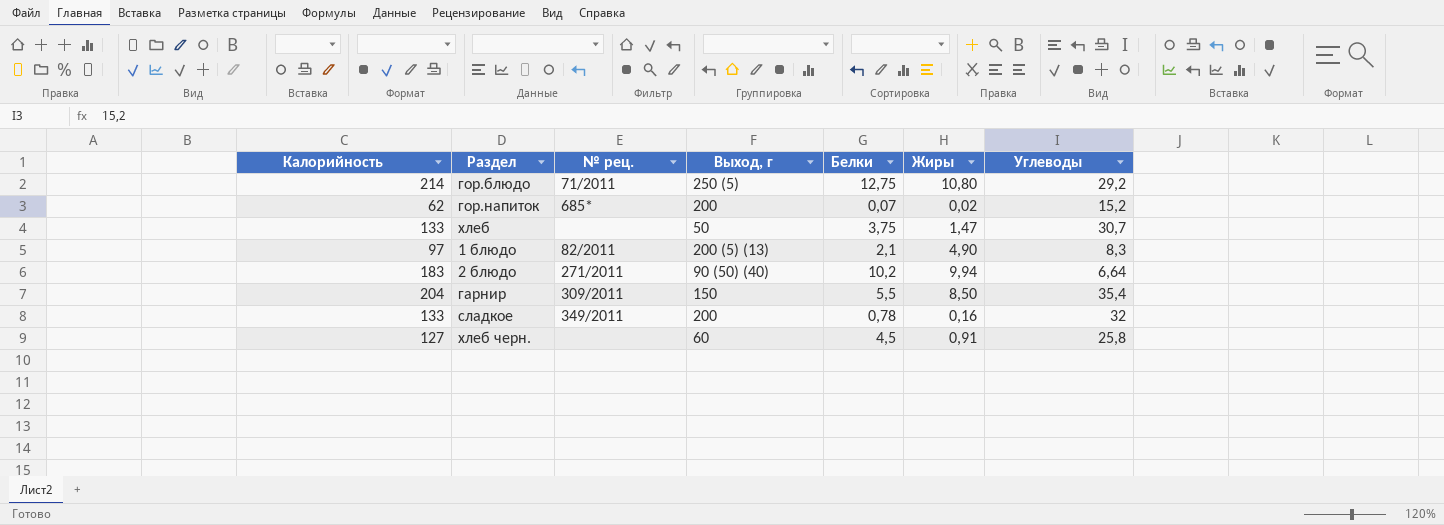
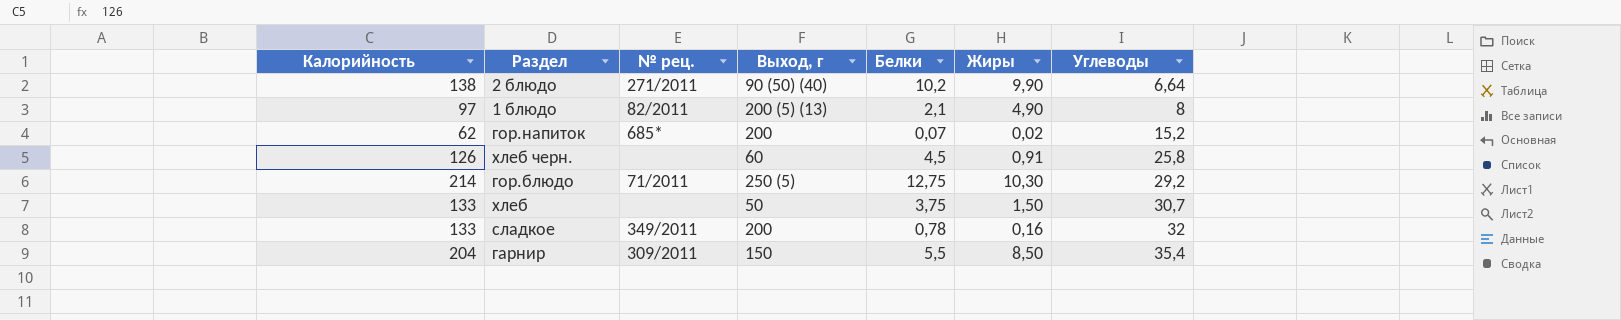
row order: none -> Углеводы ascending
2 блюдо | Калорийность: 183 -> 138
2 блюдо | Жиры: 9,94 -> 9,90
1 блюдо | Углеводы: 8,3 -> 8
хлеб черн. | Калорийность: 127 -> 126
гор.блюдо | Жиры: 10,80 -> 10,30
хлеб | Жиры: 1,47 -> 1,50

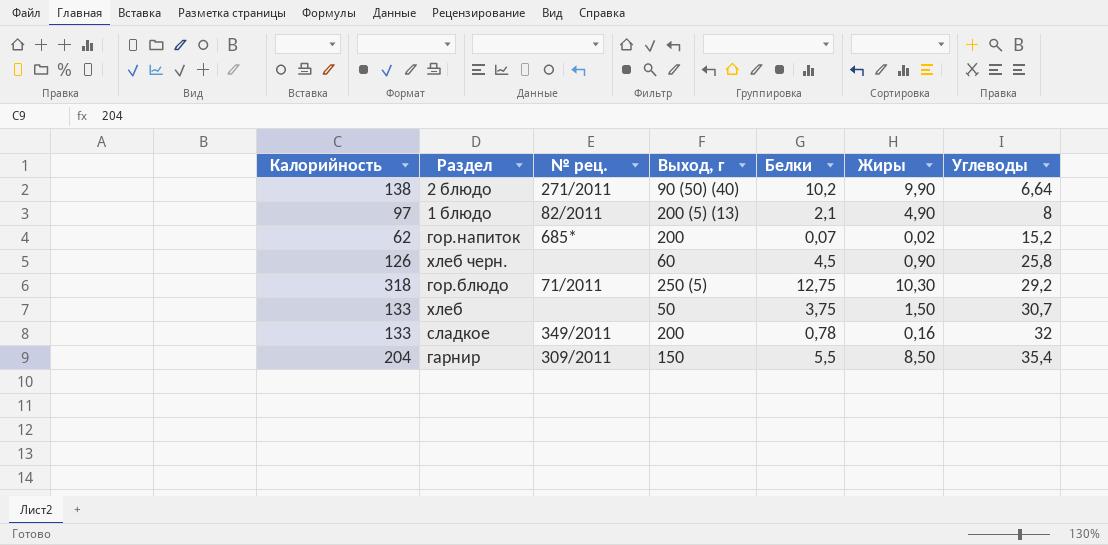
хлеб черн. | Жиры: 0,91 -> 0,90
гор.блюдо | Калорийность: 214 -> 318

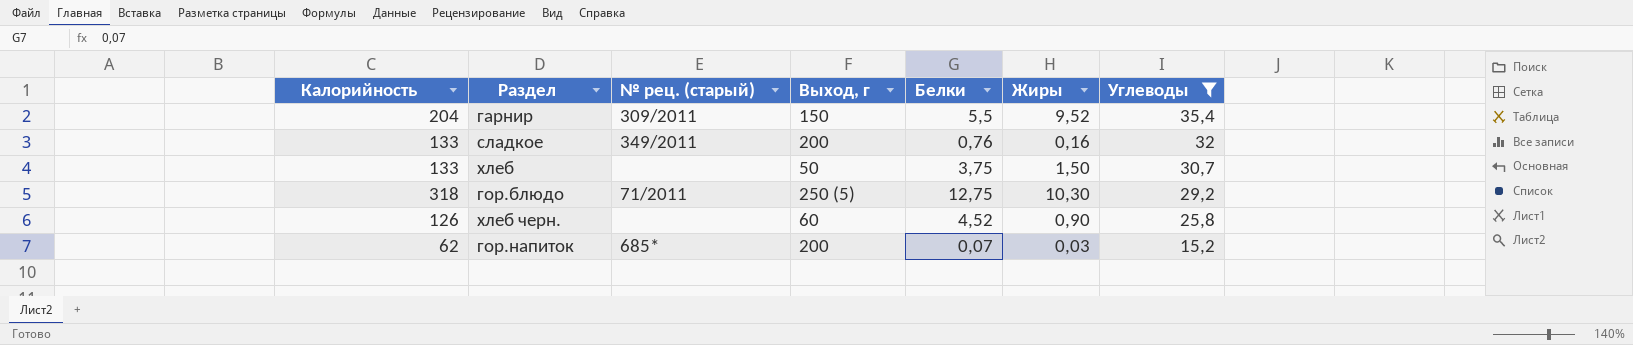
filter: none -> Углеводы >= 15,2
row order: Углеводы ascending -> Углеводы descending
column name: № рец. -> № рец. (старый)
гарнир | Жиры: 8,50 -> 9,52
сладкое | Белки: 0,78 -> 0,76
хлеб черн. | Белки: 4,5 -> 4,52
гор.напиток | Жиры: 0,02 -> 0,03

